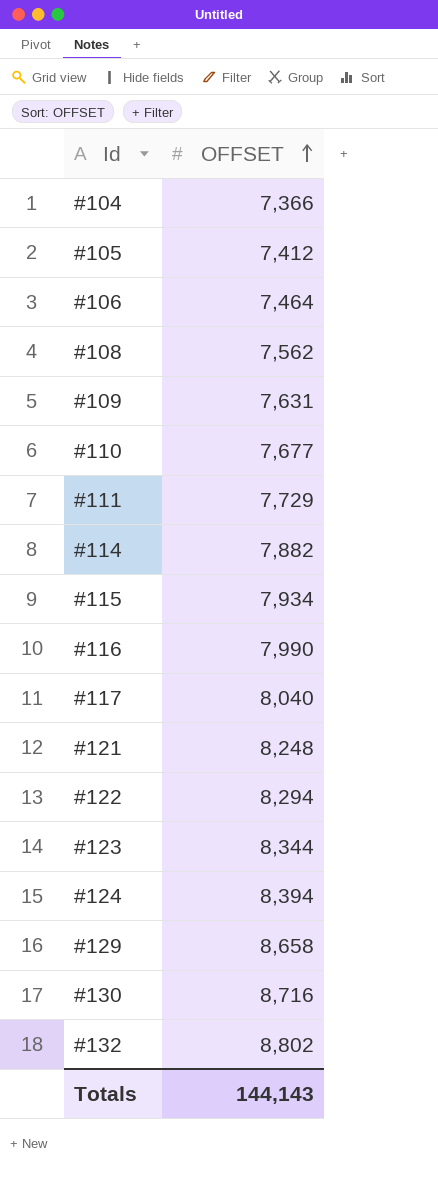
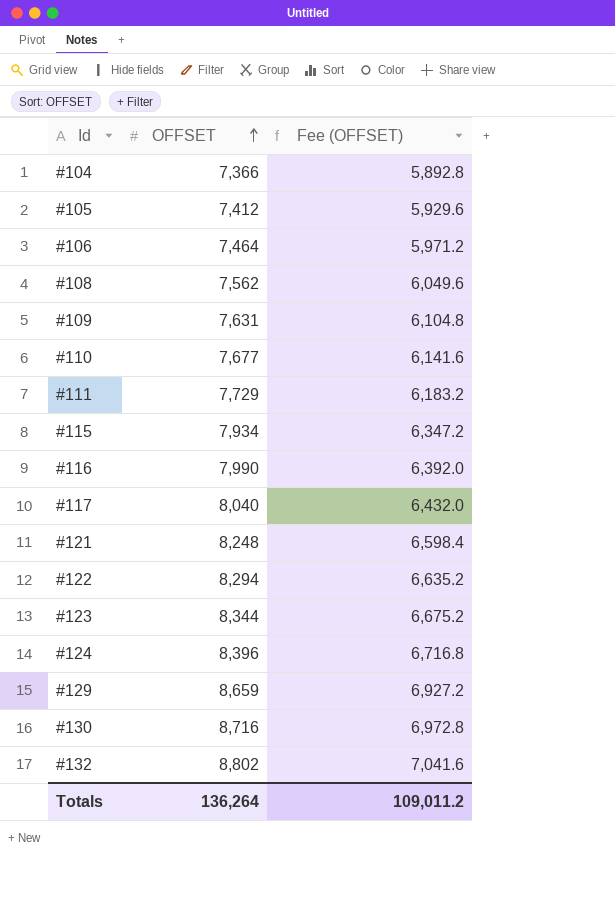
column Fee (OFFSET) | formula: none -> [OFFSET] * 0.8
row #114: 7,882 -> none
#124 | OFFSET: 8,394 -> 8,396
#129 | OFFSET: 8,658 -> 8,659
Totals | OFFSET: 144,143 -> 136,264

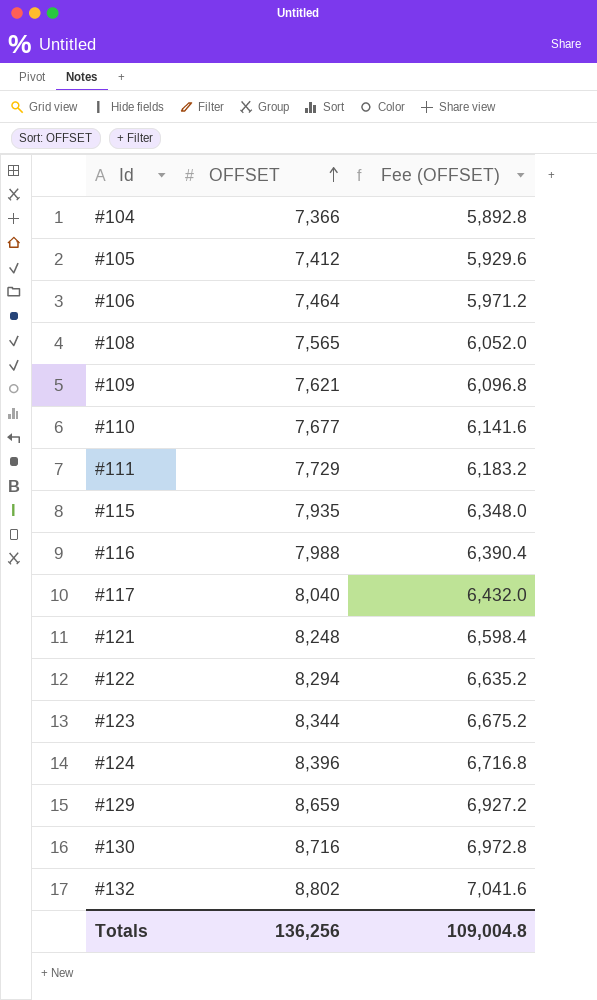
#108 | OFFSET: 7,562 -> 7,565
#108 | Fee (OFFSET): 6,049.6 -> 6,052.0
#109 | OFFSET: 7,631 -> 7,621
#109 | Fee (OFFSET): 6,104.8 -> 6,096.8
#115 | OFFSET: 7,934 -> 7,935
#115 | Fee (OFFSET): 6,347.2 -> 6,348.0
#116 | OFFSET: 7,990 -> 7,988
#116 | Fee (OFFSET): 6,392.0 -> 6,390.4
Totals | OFFSET: 136,264 -> 136,256
Totals | Fee (OFFSET): 109,011.2 -> 109,004.8

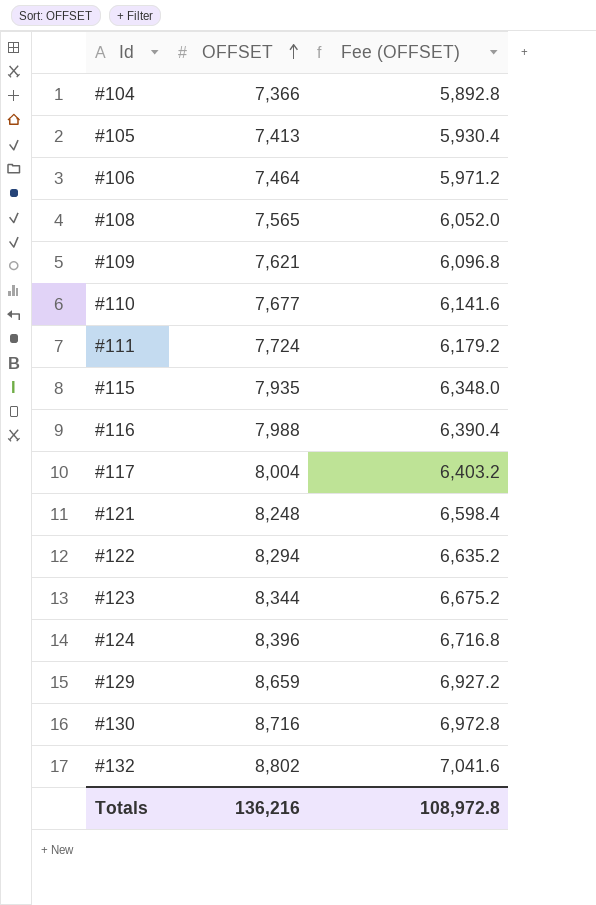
#105 | OFFSET: 7,412 -> 7,413
#105 | Fee (OFFSET): 5,929.6 -> 5,930.4
#111 | OFFSET: 7,729 -> 7,724
#111 | Fee (OFFSET): 6,183.2 -> 6,179.2
#117 | OFFSET: 8,040 -> 8,004
#117 | Fee (OFFSET): 6,432.0 -> 6,403.2
Totals | OFFSET: 136,256 -> 136,216
Totals | Fee (OFFSET): 109,004.8 -> 108,972.8

